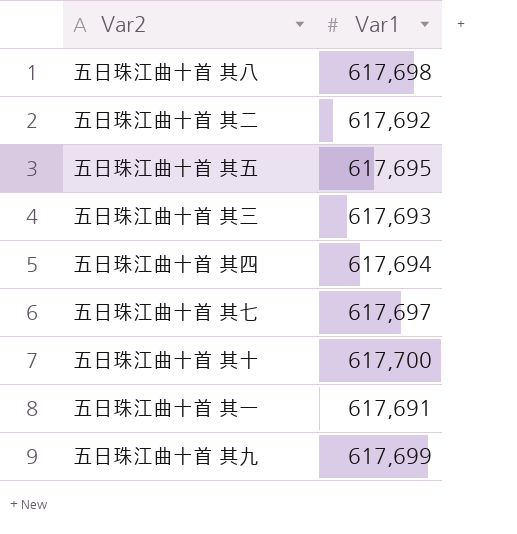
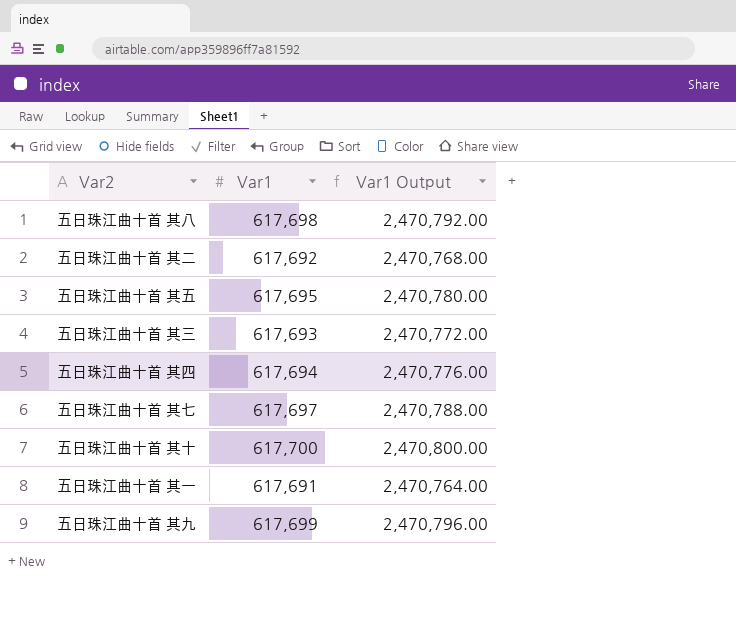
column Var1 Output | formula: none -> [Var1] * 4

